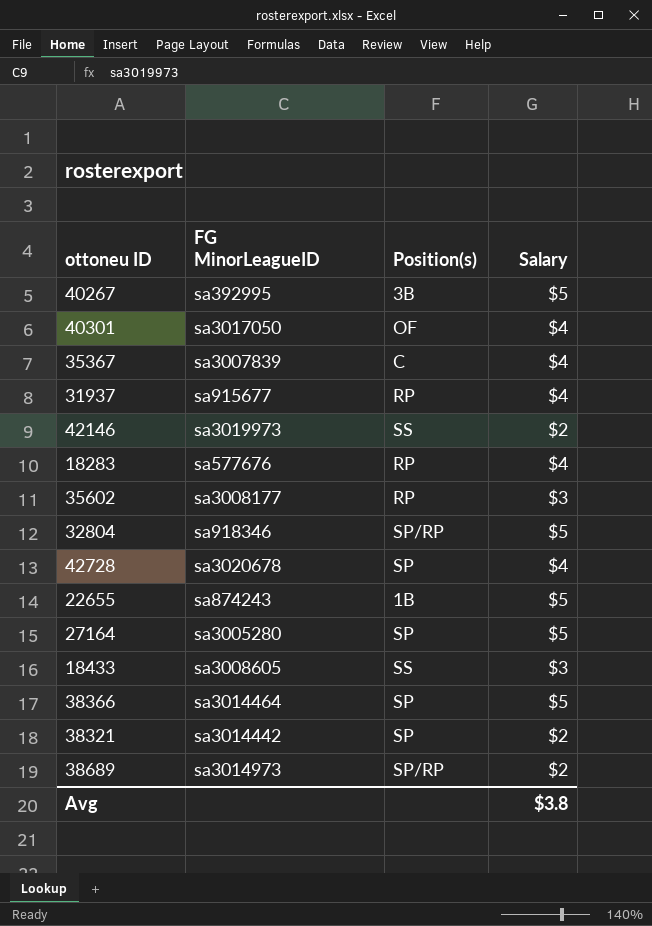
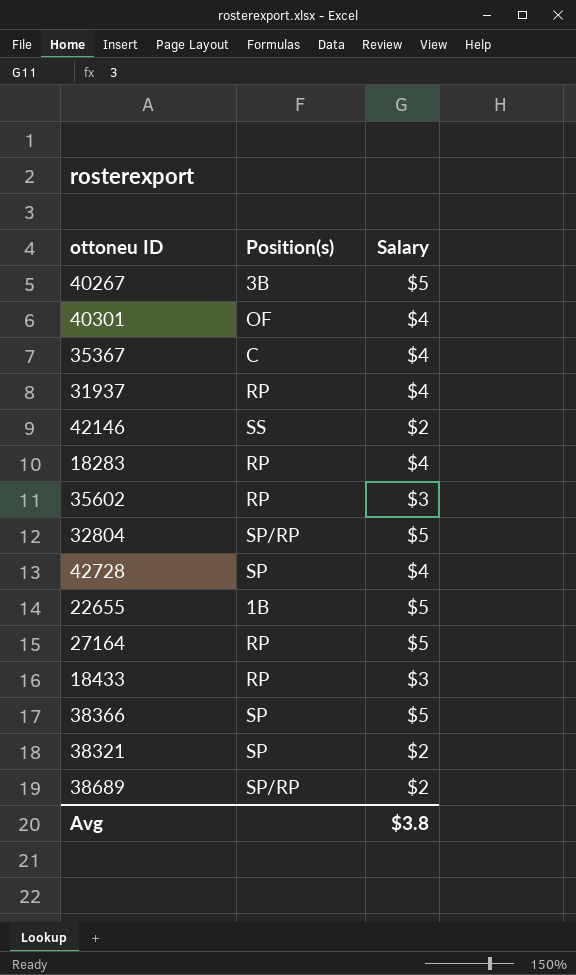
column FG MinorLeagueID | position: 2 -> none
27164 | Position(s): SP -> RP
18433 | Position(s): SS -> RP

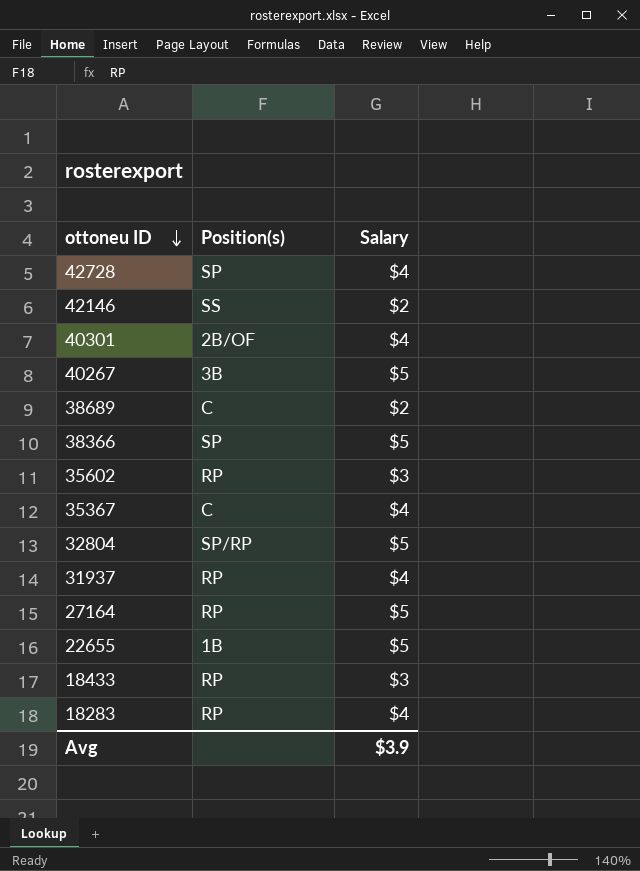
row order: none -> ottoneu ID descending
row 38321: SP | $2 -> none
40301 | Position(s): OF -> 2B/OF
38689 | Position(s): SP/RP -> C
Avg | Salary: $3.8 -> $3.9

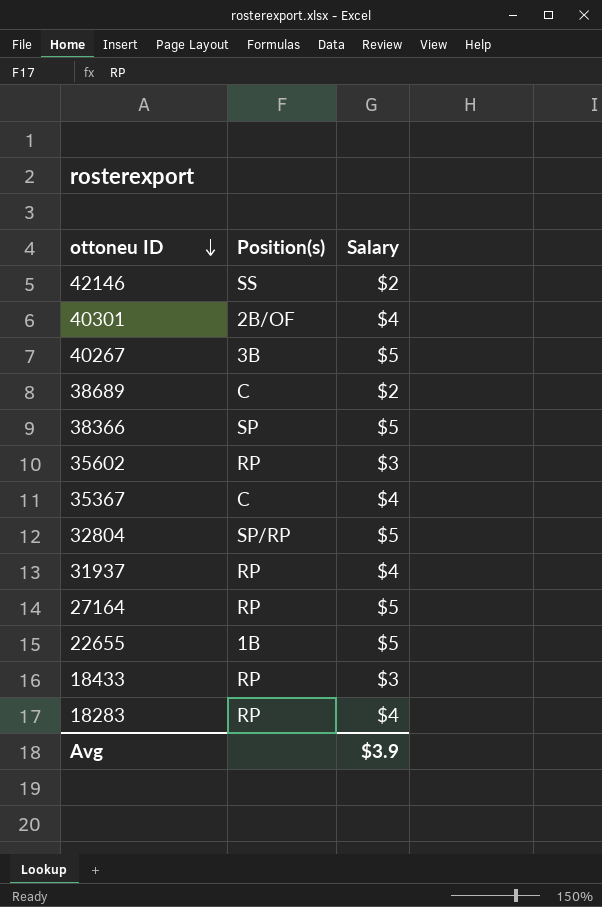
row 42728: SP | $4 -> none

